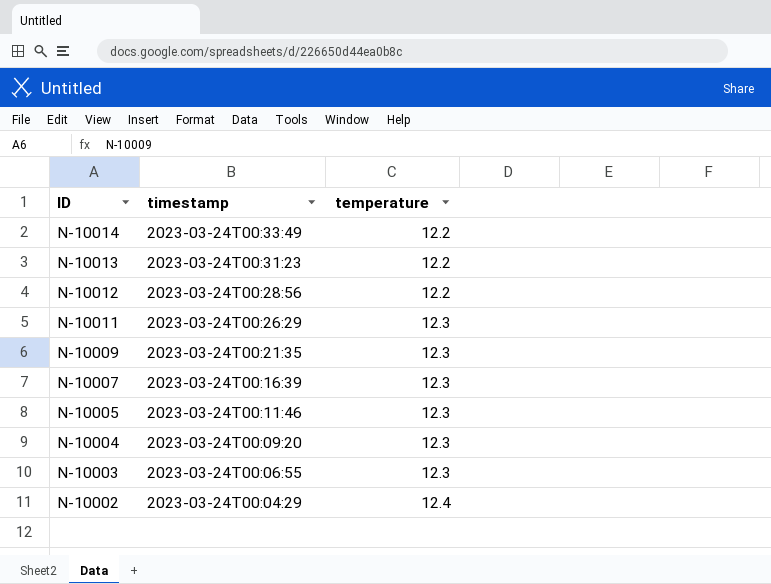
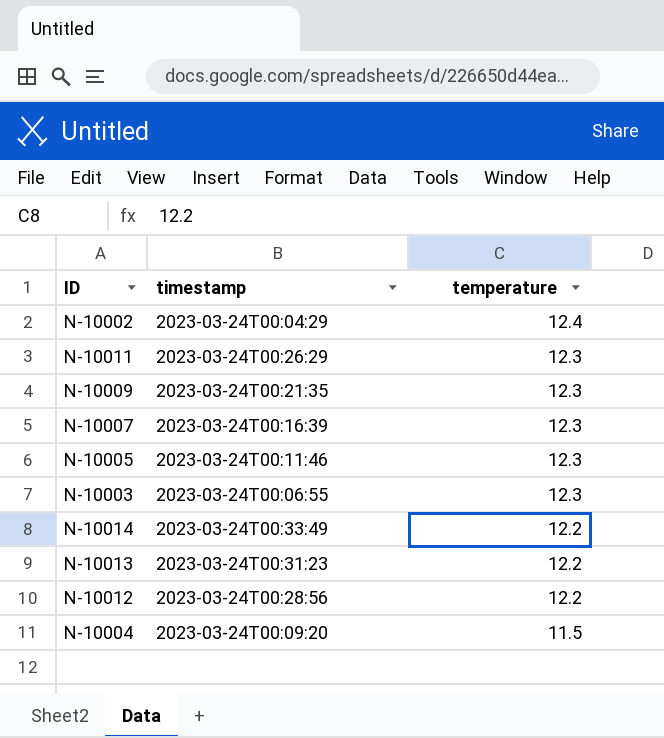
row order: ID descending -> temperature descending
N-10004 | temperature: 12.3 -> 11.5

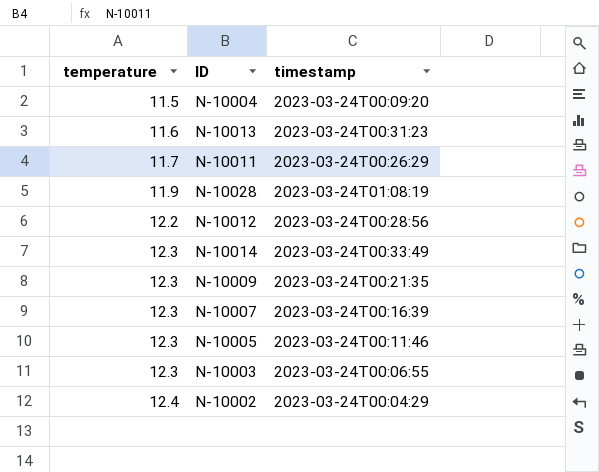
row order: temperature descending -> temperature ascending
column temperature | position: 3 -> 1
N-10013 | temperature: 12.2 -> 11.6
N-10011 | temperature: 12.3 -> 11.7
row N-10028: none -> 11.9 | 2023-03-24T01:08:19
N-10014 | temperature: 12.2 -> 12.3

